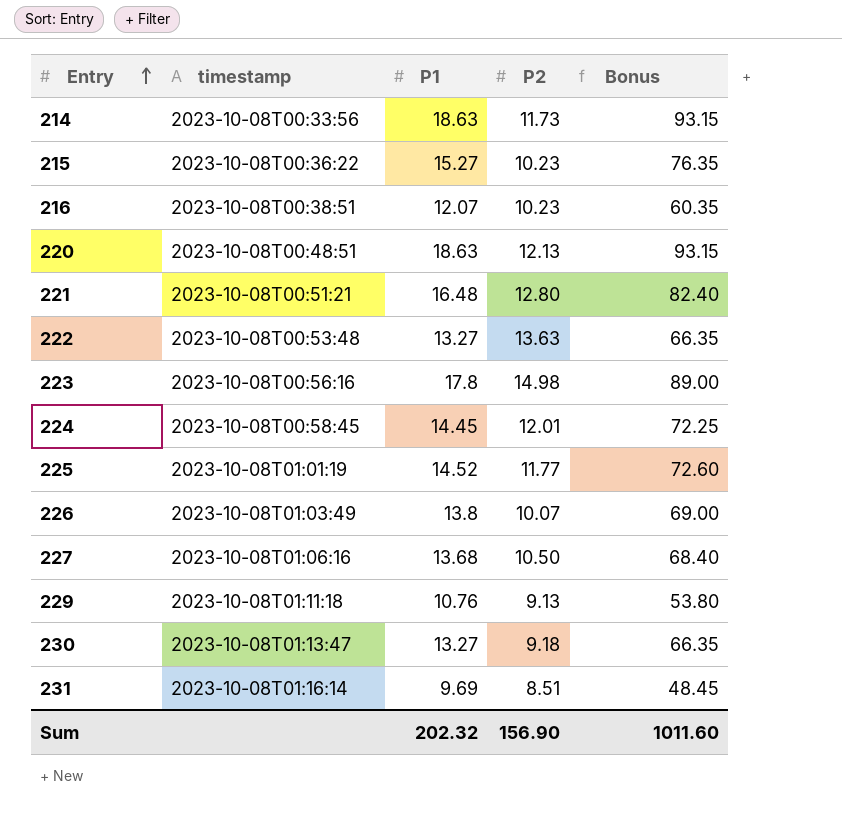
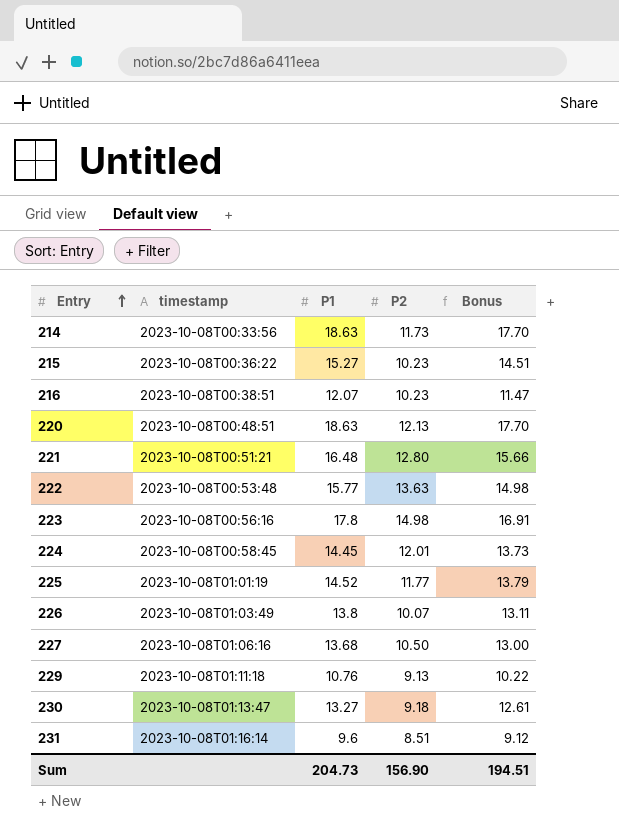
column Bonus | formula: [P1] * 5 -> [P1] * 0.95
222 | P1: 13.27 -> 15.77
231 | P1: 9.69 -> 9.6
Sum | P1: 202.32 -> 204.73
Sum | Bonus: 1011.60 -> 194.51

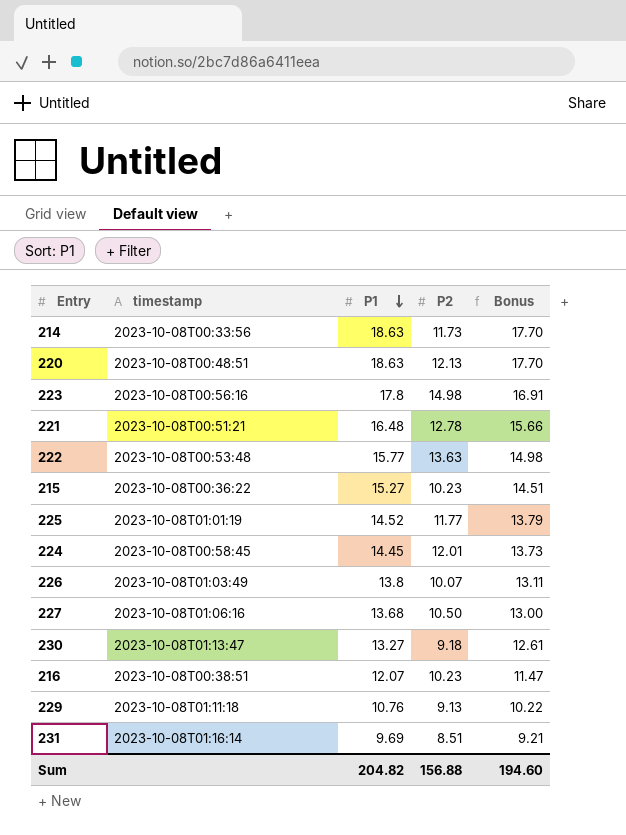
row order: Entry ascending -> P1 descending
221 | P2: 12.80 -> 12.78
231 | P1: 9.6 -> 9.69
231 | Bonus: 9.12 -> 9.21
Sum | P1: 204.73 -> 204.82
Sum | P2: 156.90 -> 156.88
Sum | Bonus: 194.51 -> 194.60

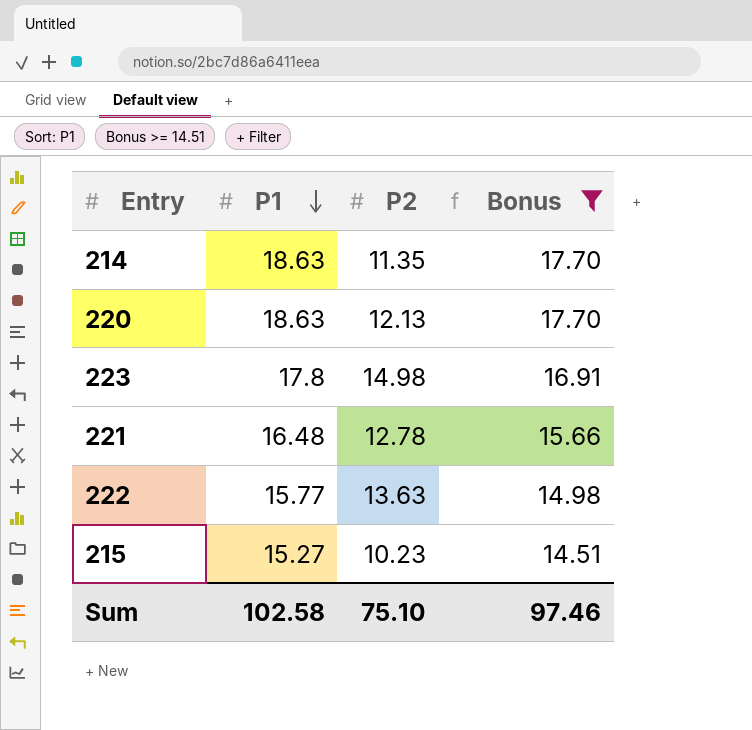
filter: none -> Bonus >= 14.51
column timestamp | position: 2 -> none
214 | P2: 11.73 -> 11.35
Sum | P1: 204.82 -> 102.58
Sum | P2: 156.88 -> 75.10
Sum | Bonus: 194.60 -> 97.46

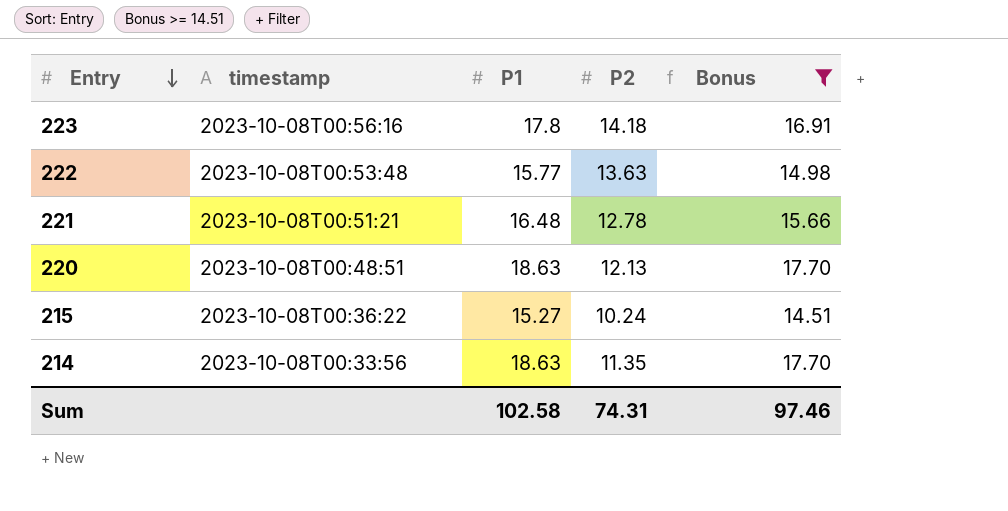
row order: P1 descending -> Entry descending
column timestamp | position: none -> 2
223 | P2: 14.98 -> 14.18
215 | P2: 10.23 -> 10.24
Sum | P2: 75.10 -> 74.31

